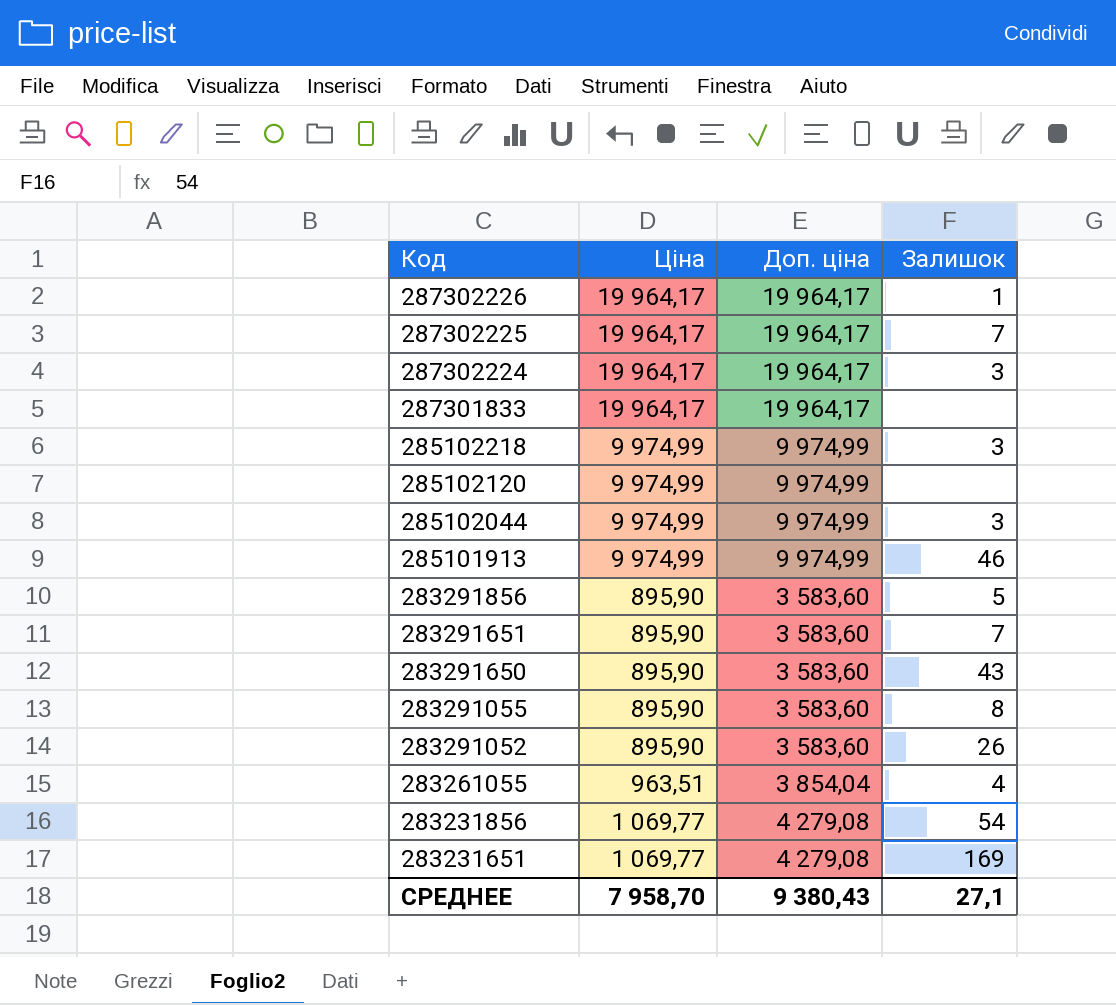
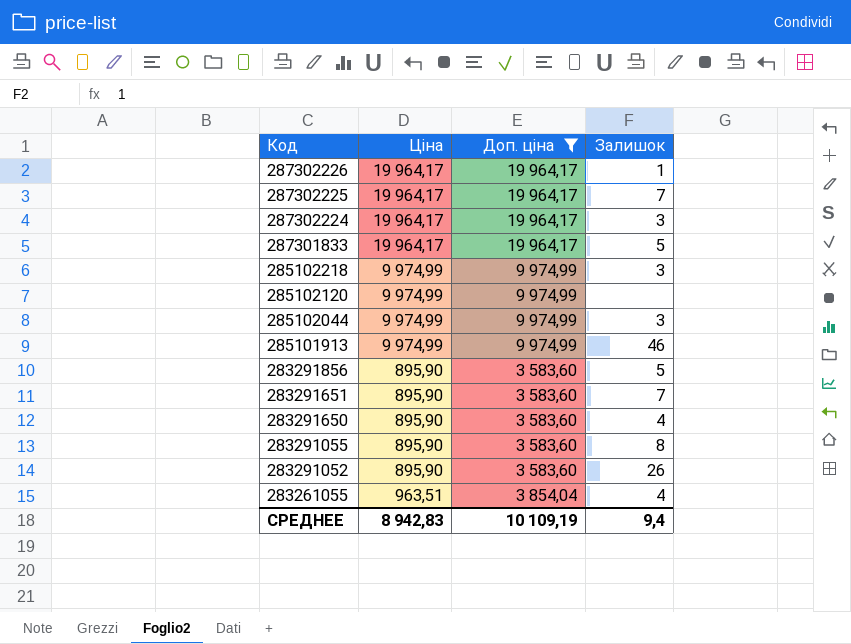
filter: none -> Доп. ціна != 4 279,08
287301833 | Залишок: none -> 5
283291650 | Залишок: 43 -> 4
СРЕДНЕЕ | Ціна: 7 958,70 -> 8 942,83
СРЕДНЕЕ | Доп. ціна: 9 380,43 -> 10 109,19
СРЕДНЕЕ | Залишок: 27,1 -> 9,4

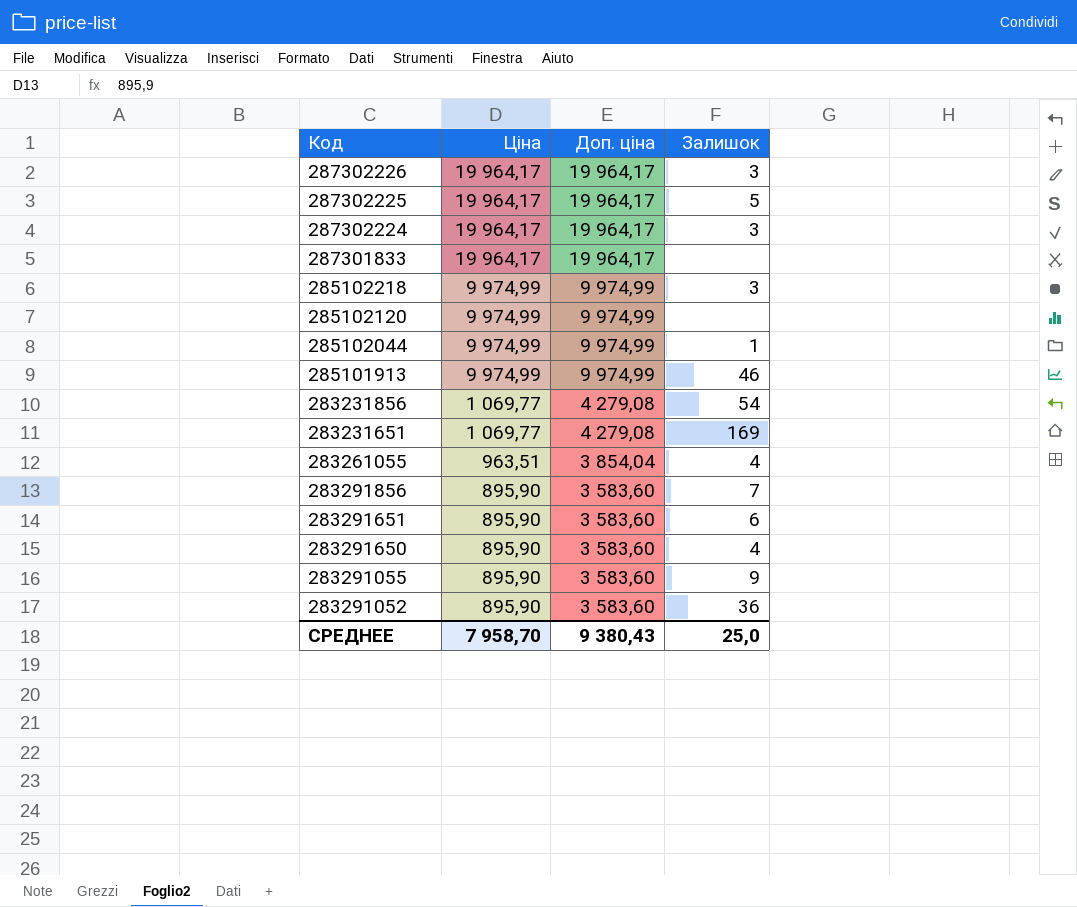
filter: Доп. ціна != 4 279,08 -> none
row order: Код descending -> Ціна descending
287302226 | Залишок: 1 -> 3
287302225 | Залишок: 7 -> 5
287301833 | Залишок: 5 -> none
285102044 | Залишок: 3 -> 1
283291856 | Залишок: 5 -> 7
283291651 | Залишок: 7 -> 6
283291055 | Залишок: 8 -> 9
283291052 | Залишок: 26 -> 36
СРЕДНЕЕ | Ціна: 8 942,83 -> 7 958,70
СРЕДНЕЕ | Доп. ціна: 10 109,19 -> 9 380,43
СРЕДНЕЕ | Залишок: 9,4 -> 25,0

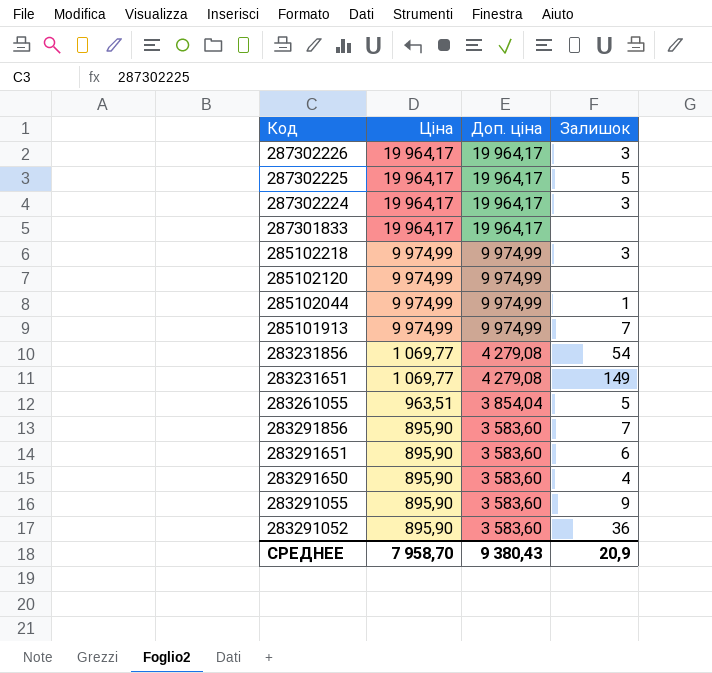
285101913 | Залишок: 46 -> 7
283231651 | Залишок: 169 -> 149
283261055 | Залишок: 4 -> 5
СРЕДНЕЕ | Залишок: 25,0 -> 20,9

